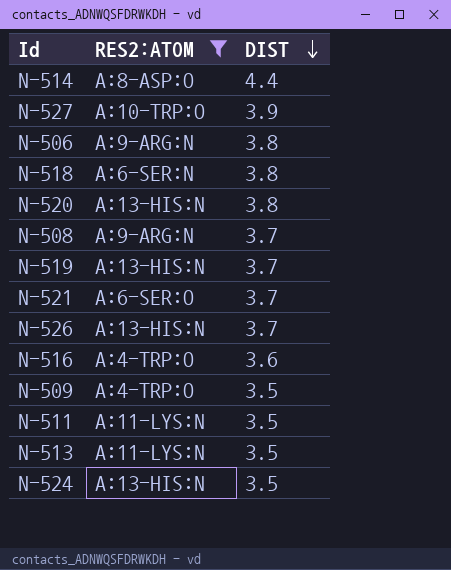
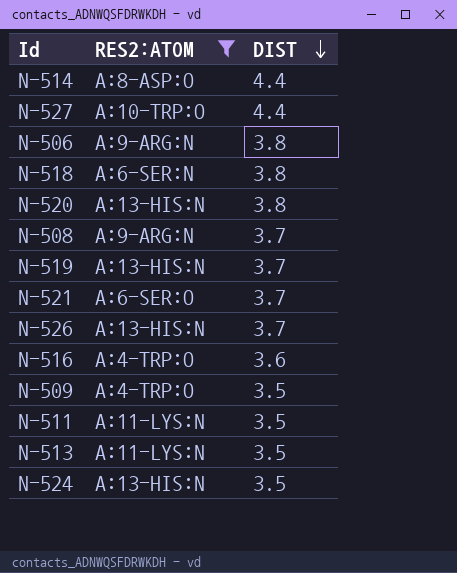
N-527 | DIST: 3.9 -> 4.4

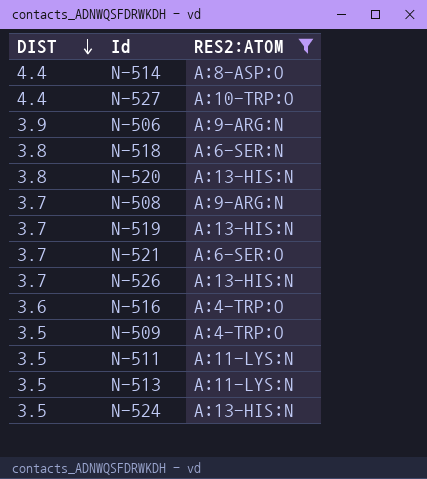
column DIST | position: 3 -> 1
N-506 | DIST: 3.8 -> 3.9

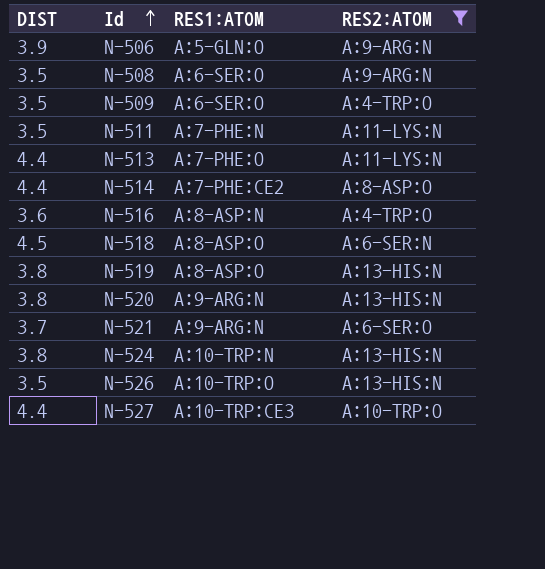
row order: DIST descending -> Id ascending
column RES1:ATOM | position: none -> 3
N-508 | DIST: 3.7 -> 3.5
N-513 | DIST: 3.5 -> 4.4
N-518 | DIST: 3.8 -> 4.5
N-519 | DIST: 3.7 -> 3.8
N-524 | DIST: 3.5 -> 3.8
N-526 | DIST: 3.7 -> 3.5

